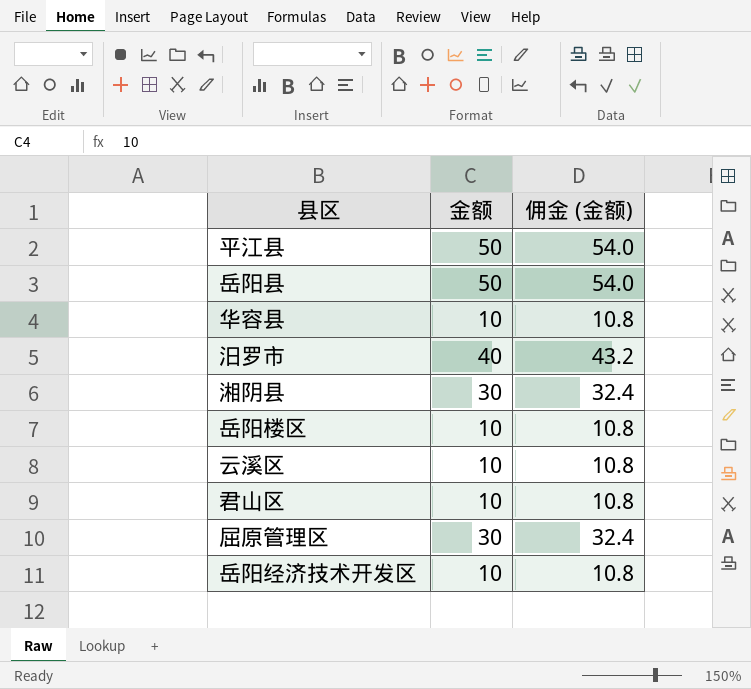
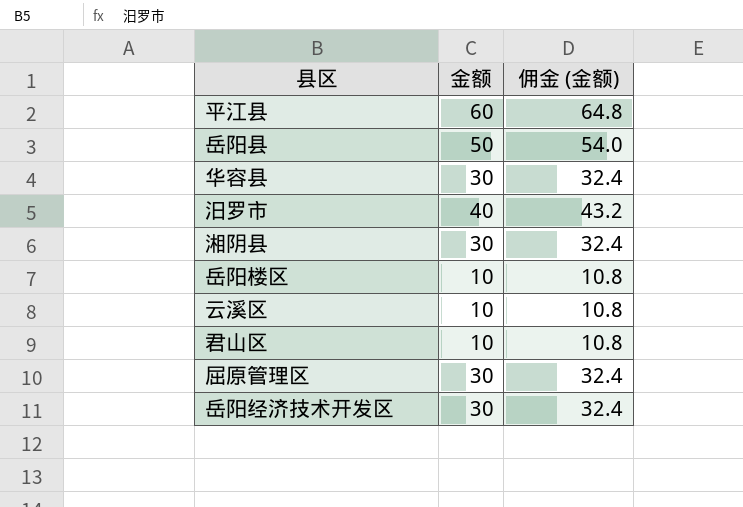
平江县 | 金额: 50 -> 60
平江县 | 佣金 (金额): 54.0 -> 64.8
华容县 | 金额: 10 -> 30
华容县 | 佣金 (金额): 10.8 -> 32.4
岳阳经济技术开发区 | 金额: 10 -> 30
岳阳经济技术开发区 | 佣金 (金额): 10.8 -> 32.4

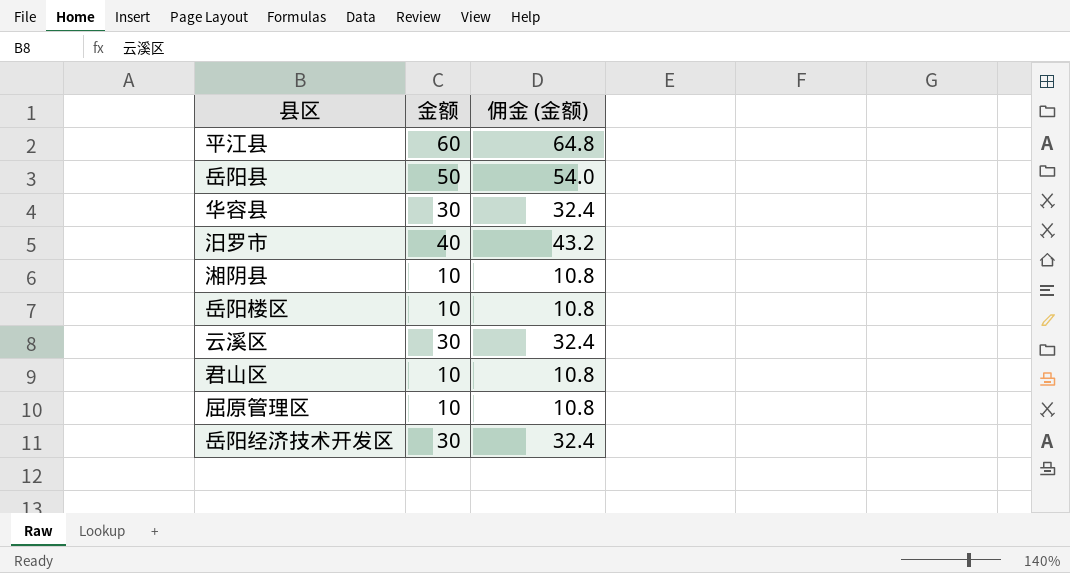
湘阴县 | 金额: 30 -> 10
湘阴县 | 佣金 (金额): 32.4 -> 10.8
云溪区 | 金额: 10 -> 30
云溪区 | 佣金 (金额): 10.8 -> 32.4
屈原管理区 | 金额: 30 -> 10
屈原管理区 | 佣金 (金额): 32.4 -> 10.8

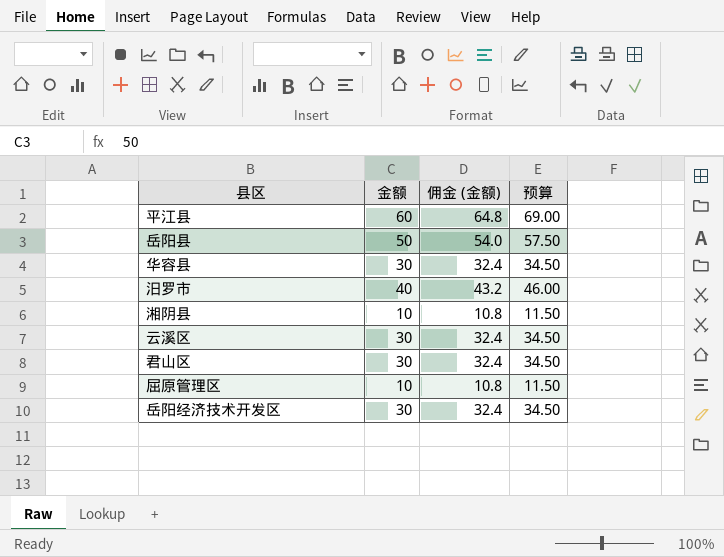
column 预算 | formula: none -> [金额] * 1.15
row 岳阳楼区: 10 | 10.8 -> none
君山区 | 金额: 10 -> 30
君山区 | 佣金 (金额): 10.8 -> 32.4

